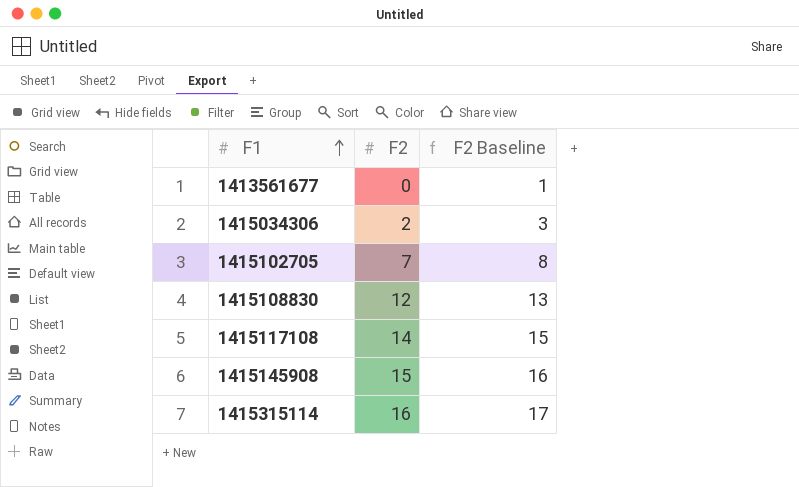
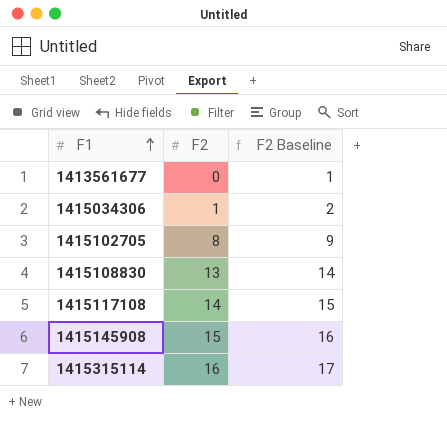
1415034306 | F2: 2 -> 1
1415034306 | F2 Baseline: 3 -> 2
1415102705 | F2: 7 -> 8
1415102705 | F2 Baseline: 8 -> 9
1415108830 | F2: 12 -> 13
1415108830 | F2 Baseline: 13 -> 14

